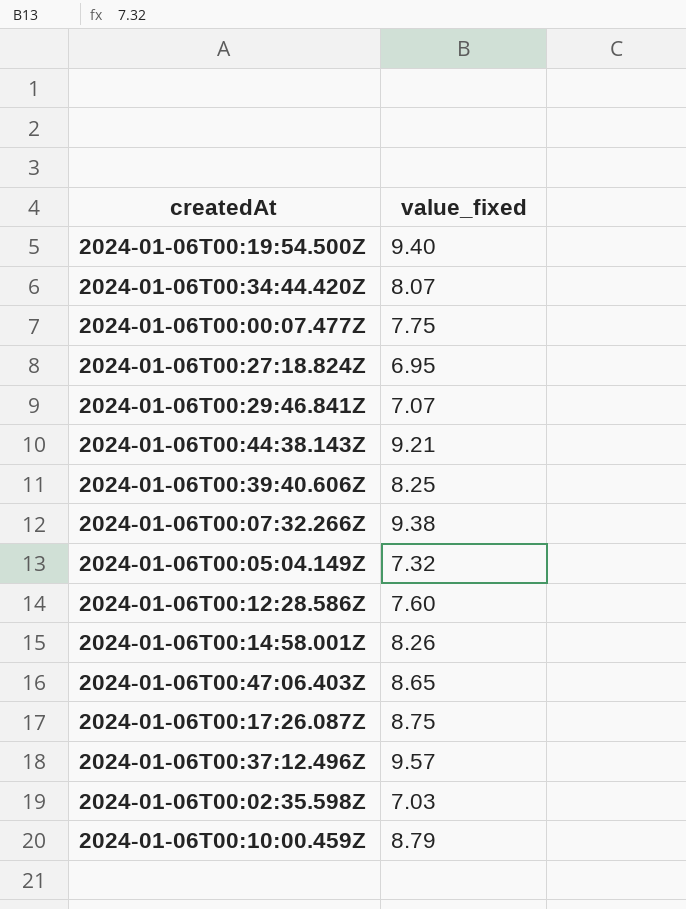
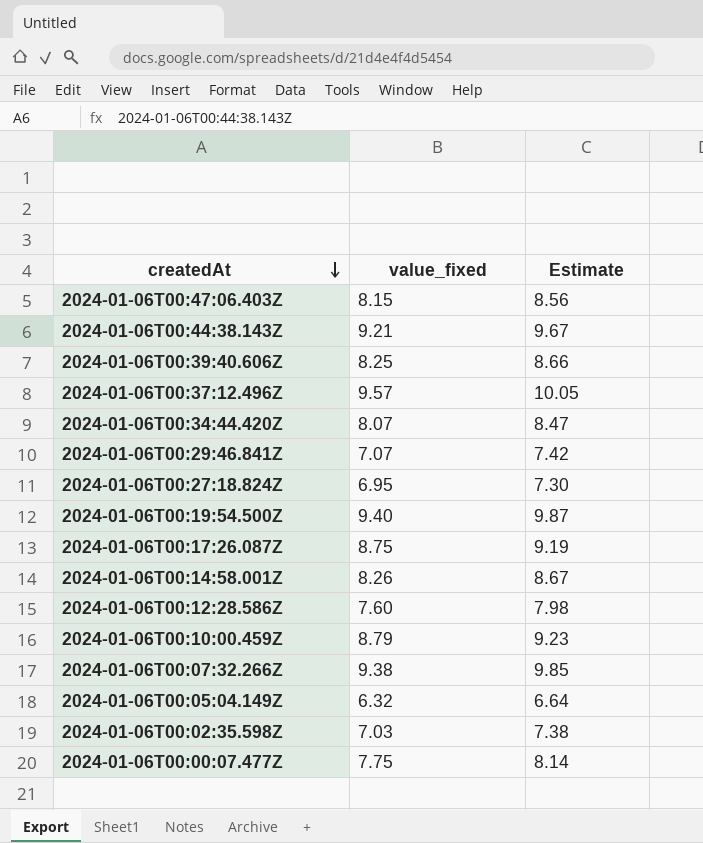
row order: none -> createdAt descending
column Estimate | formula: none -> [value_fixed] * 1.05
2024-01-06T00:47:06.403Z | value_fixed: 8.65 -> 8.15
2024-01-06T00:05:04.149Z | value_fixed: 7.32 -> 6.32

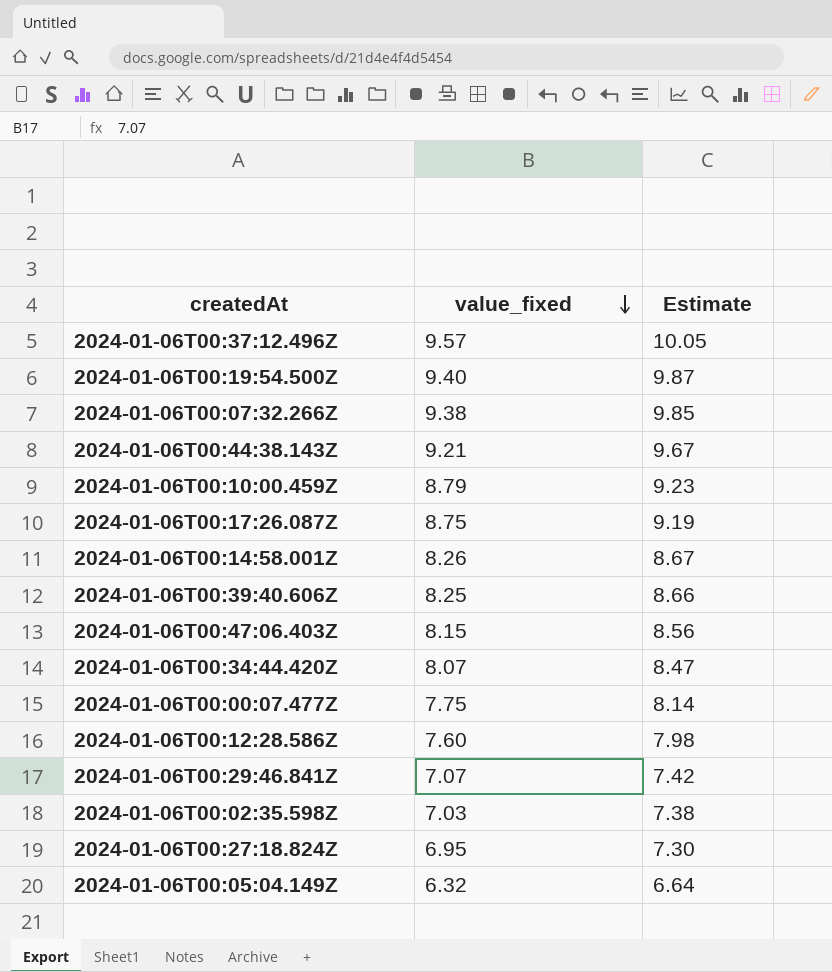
row order: createdAt descending -> value_fixed descending

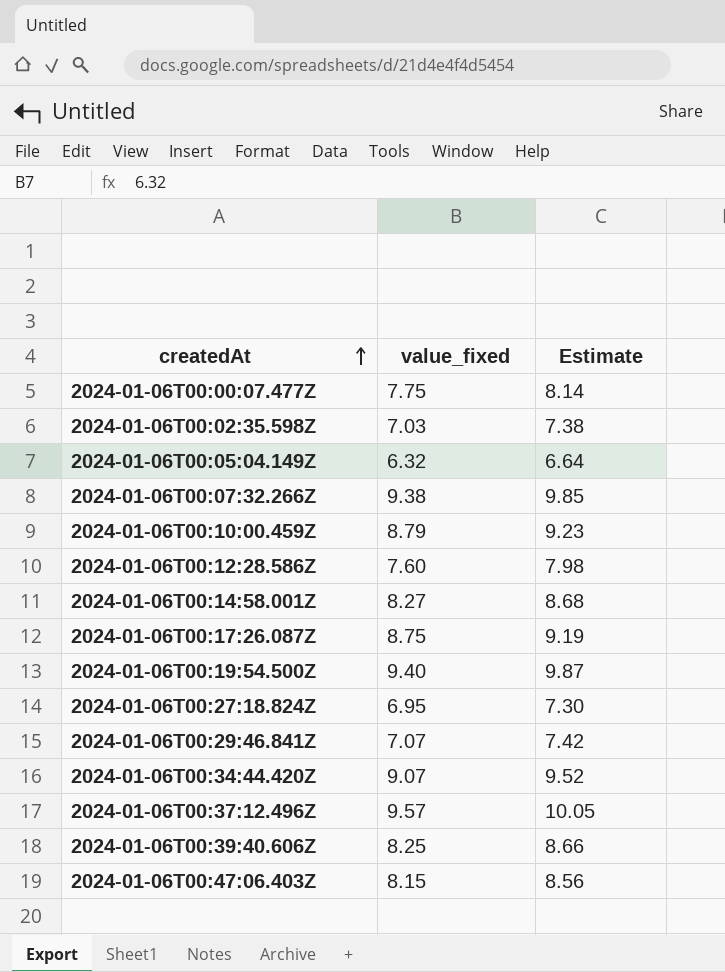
row order: value_fixed descending -> createdAt ascending
row 2024-01-06T00:44:38.143Z: 9.21 | 9.67 -> none
2024-01-06T00:14:58.001Z | value_fixed: 8.26 -> 8.27
2024-01-06T00:14:58.001Z | Estimate: 8.67 -> 8.68
2024-01-06T00:34:44.420Z | value_fixed: 8.07 -> 9.07
2024-01-06T00:34:44.420Z | Estimate: 8.47 -> 9.52

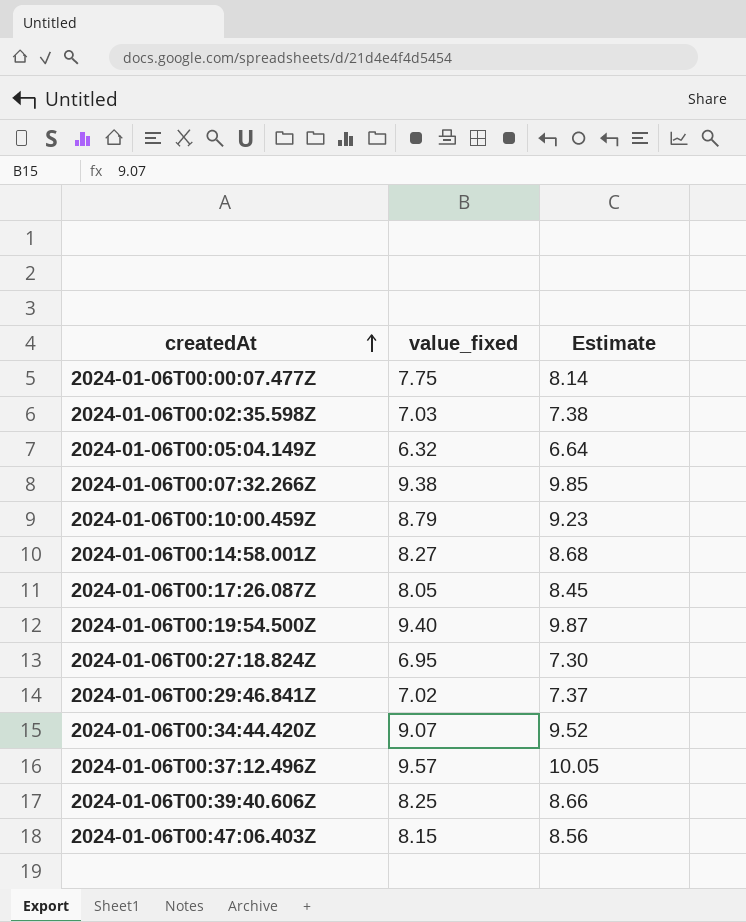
row 2024-01-06T00:12:28.586Z: 7.60 | 7.98 -> none
2024-01-06T00:17:26.087Z | value_fixed: 8.75 -> 8.05
2024-01-06T00:17:26.087Z | Estimate: 9.19 -> 8.45
2024-01-06T00:29:46.841Z | value_fixed: 7.07 -> 7.02
2024-01-06T00:29:46.841Z | Estimate: 7.42 -> 7.37

